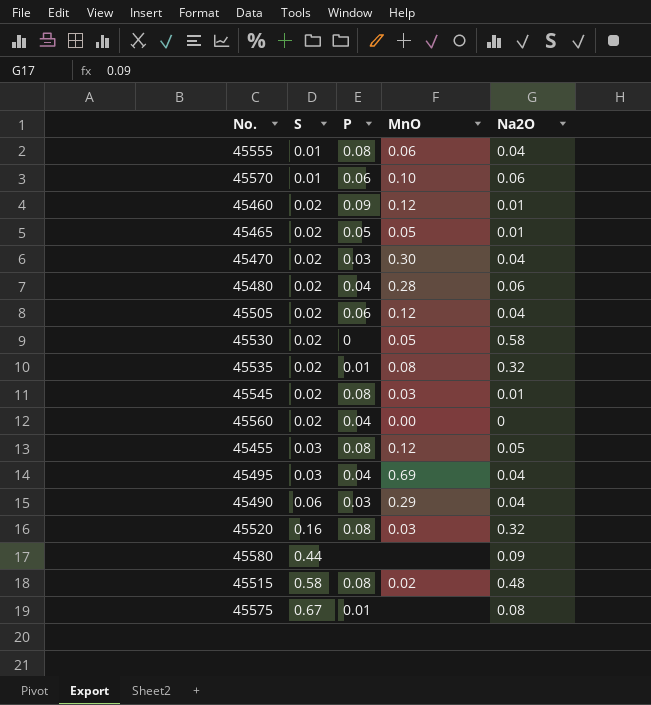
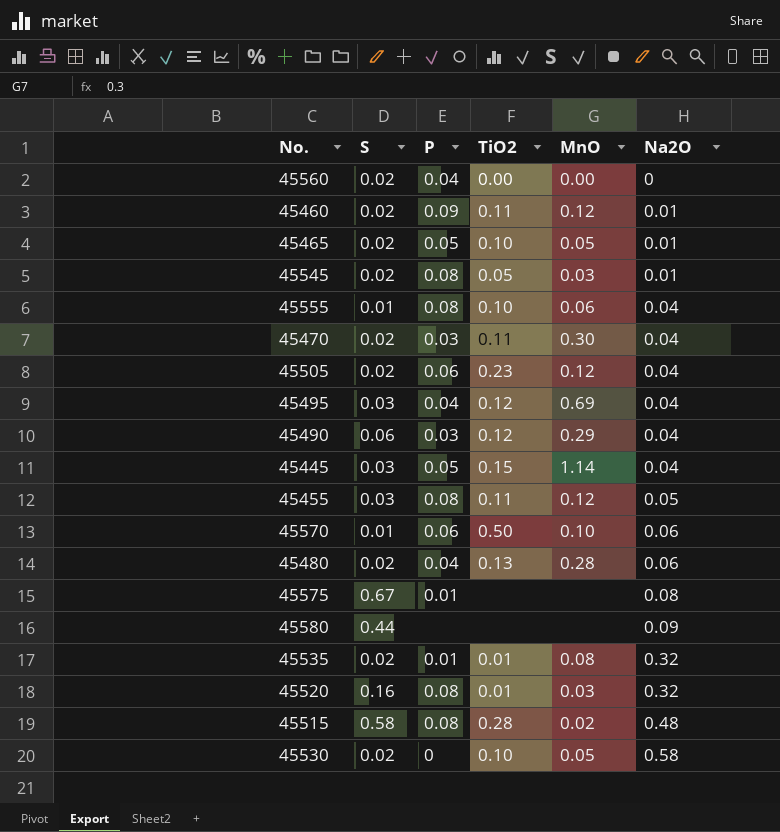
row order: S ascending -> Na2O ascending
column TiO2 | position: none -> 4
row 45445: none -> 0.03 | 0.05 | 0.15 | 1.14 | 0.04

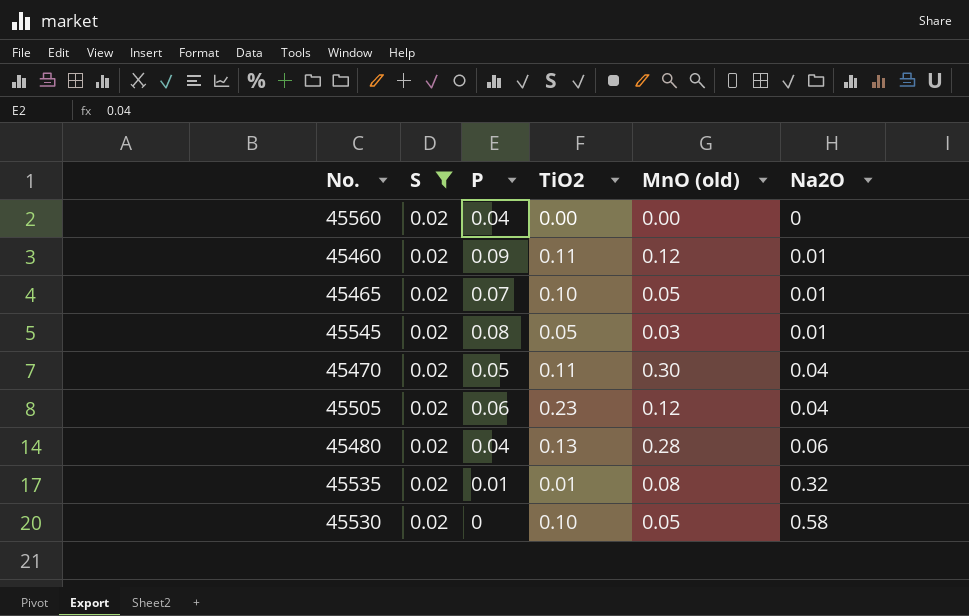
filter: none -> S = 0.02
column name: MnO -> MnO (old)
45465 | P: 0.05 -> 0.07
45470 | P: 0.03 -> 0.05

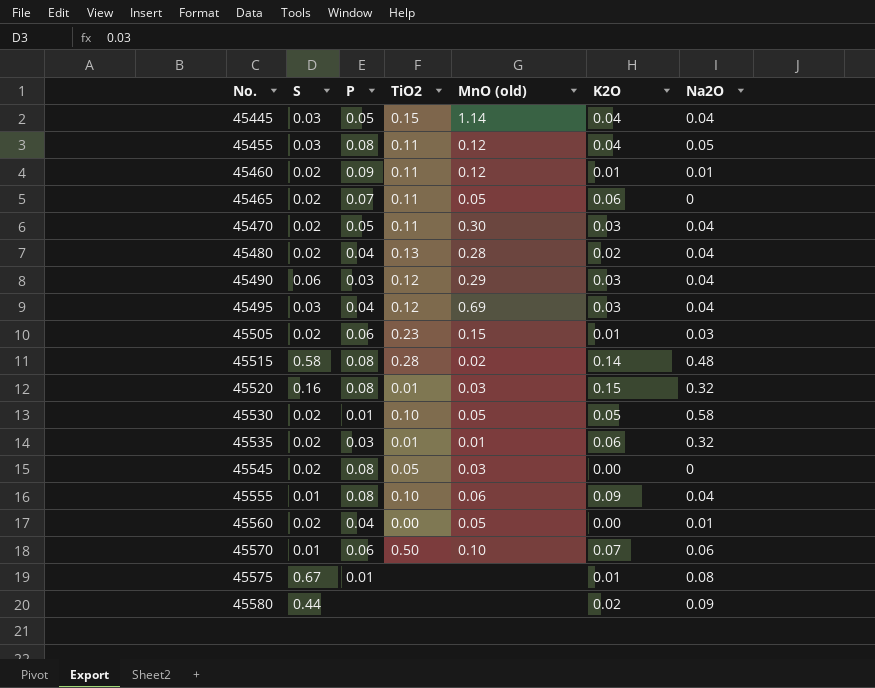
filter: S = 0.02 -> none
row order: Na2O ascending -> No. ascending
column K2O | position: none -> 6
45465 | TiO2: 0.10 -> 0.11
45465 | Na2O: 0.01 -> 0
45480 | Na2O: 0.06 -> 0.04
45505 | MnO (old): 0.12 -> 0.15
45505 | Na2O: 0.04 -> 0.03
45530 | P: 0 -> 0.01
45535 | P: 0.01 -> 0.03
45535 | MnO (old): 0.08 -> 0.01
45545 | Na2O: 0.01 -> 0
45560 | MnO (old): 0.00 -> 0.05
45560 | Na2O: 0 -> 0.01

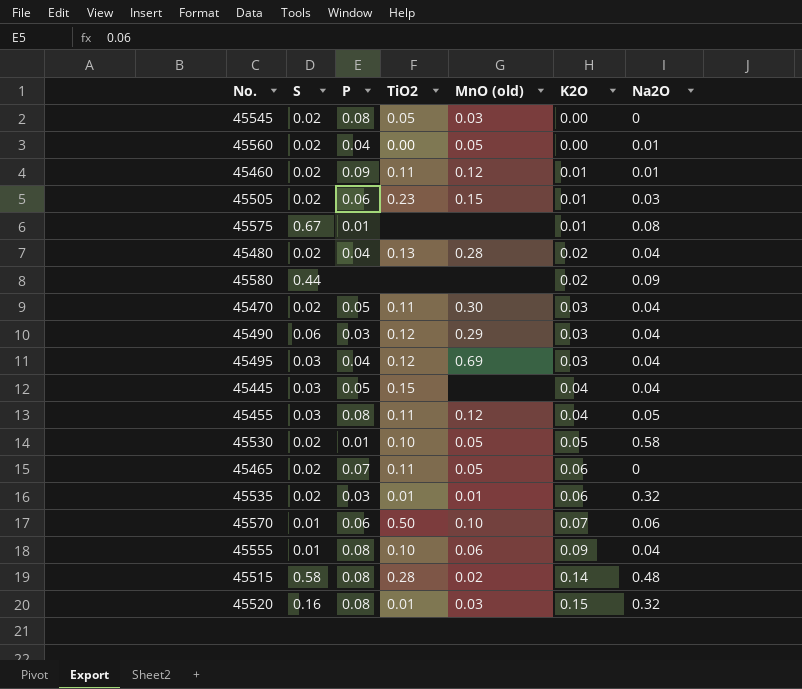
row order: No. ascending -> K2O ascending
45445 | MnO (old): 1.14 -> none

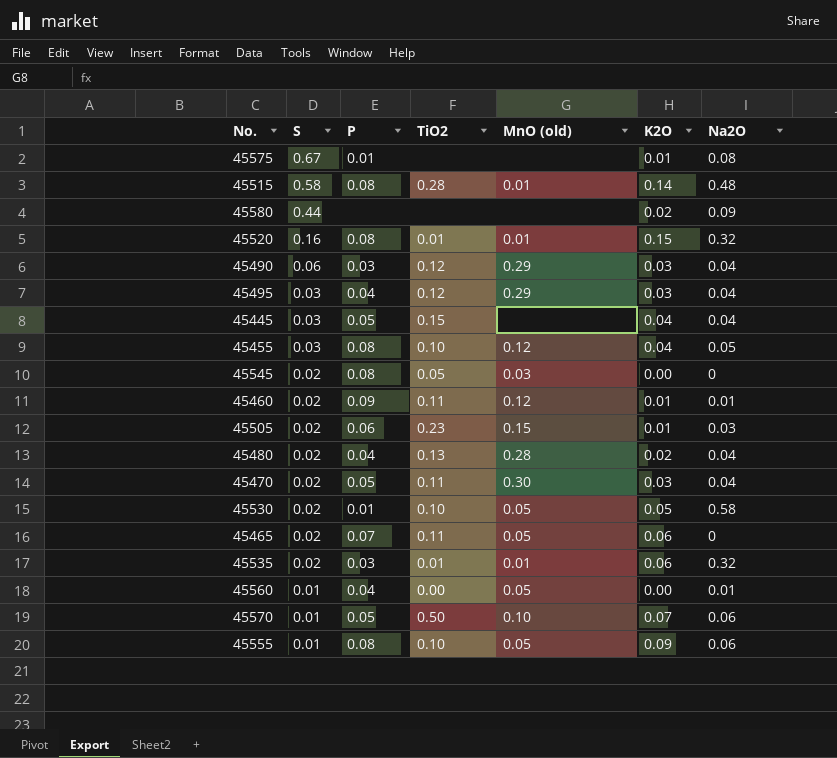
row order: K2O ascending -> S descending
45515 | MnO (old): 0.02 -> 0.01
45520 | MnO (old): 0.03 -> 0.01
45495 | MnO (old): 0.69 -> 0.29
45455 | TiO2: 0.11 -> 0.10
45560 | S: 0.02 -> 0.01
45570 | P: 0.06 -> 0.05
45555 | MnO (old): 0.06 -> 0.05
45555 | Na2O: 0.04 -> 0.06

